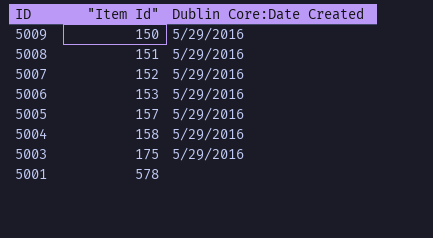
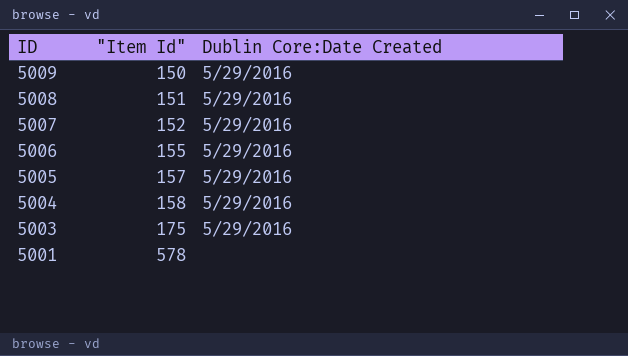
5006 | "Item Id": 153 -> 155

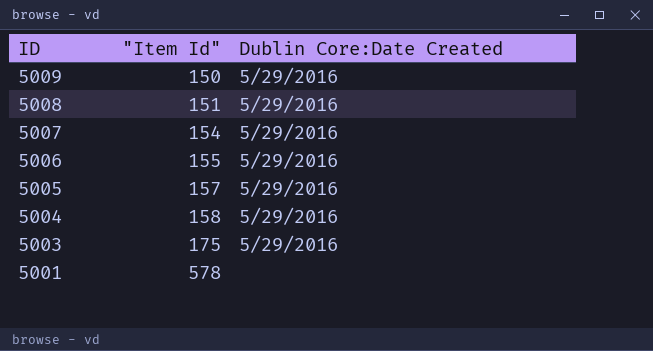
5007 | "Item Id": 152 -> 154

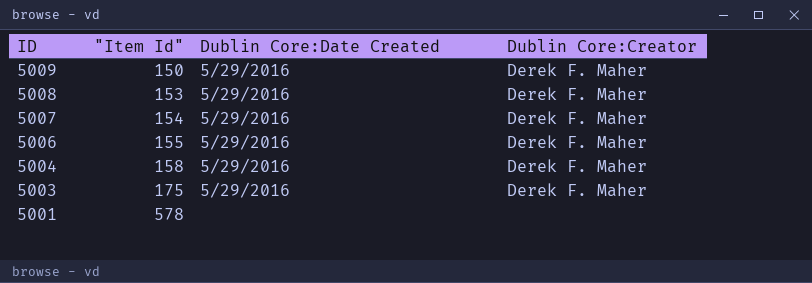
column Dublin Core:Creator | position: none -> 4
row 5005: 157 | 5/29/2016 -> none
5008 | "Item Id": 151 -> 153

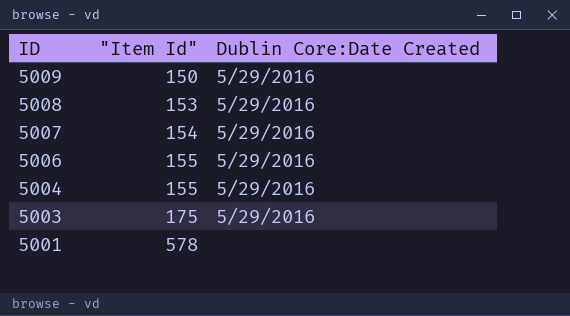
column Dublin Core:Creator | position: 4 -> none
5004 | "Item Id": 158 -> 155

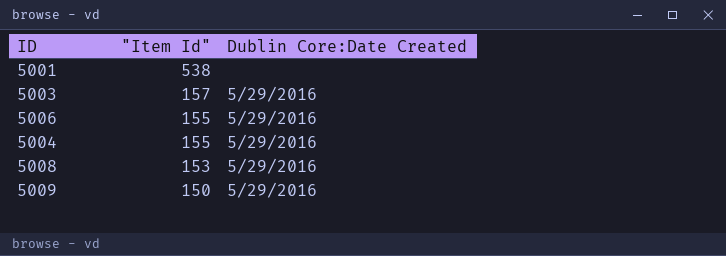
row order: ID descending -> "Item Id" descending
row 5007: 154 | 5/29/2016 -> none
5001 | "Item Id": 578 -> 538
5003 | "Item Id": 175 -> 157

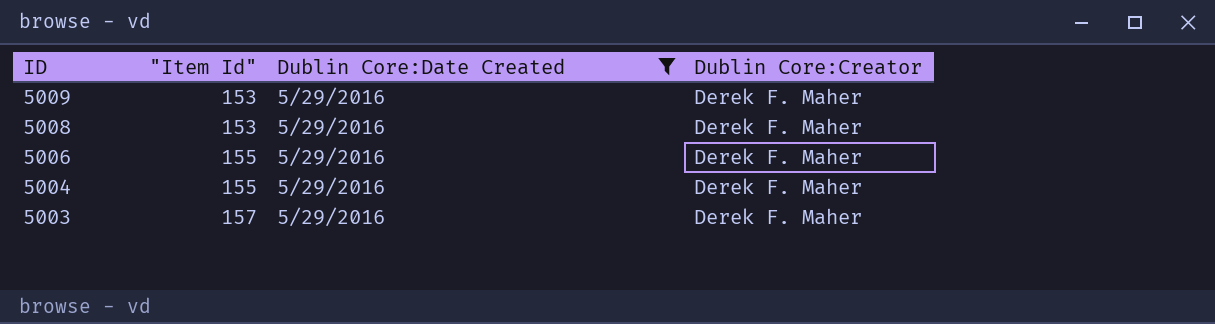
filter: none -> Dublin Core:Date Created = 5/29/2016
row order: "Item Id" descending -> ID descending
column Dublin Core:Creator | position: none -> 4
5009 | "Item Id": 150 -> 153

